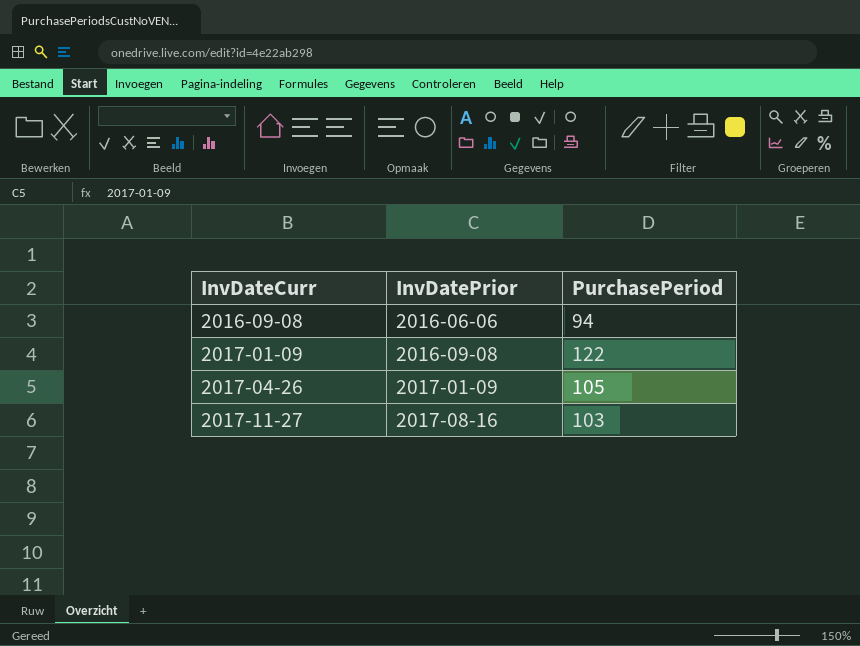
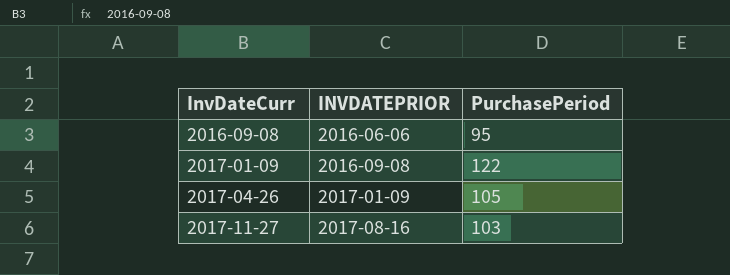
column name: InvDatePrior -> INVDATEPRIOR
2016-09-08 | PurchasePeriod: 94 -> 95

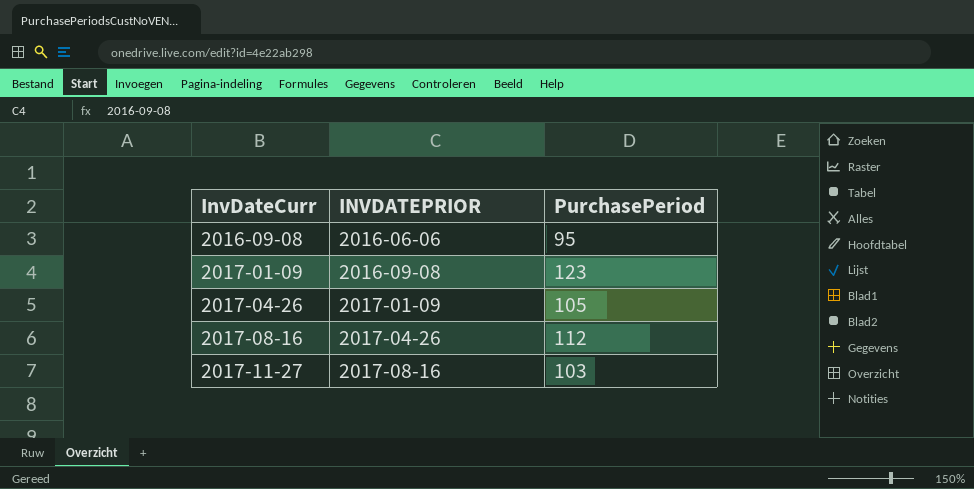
2017-01-09 | PurchasePeriod: 122 -> 123
row 2017-08-16: none -> 2017-04-26 | 112

